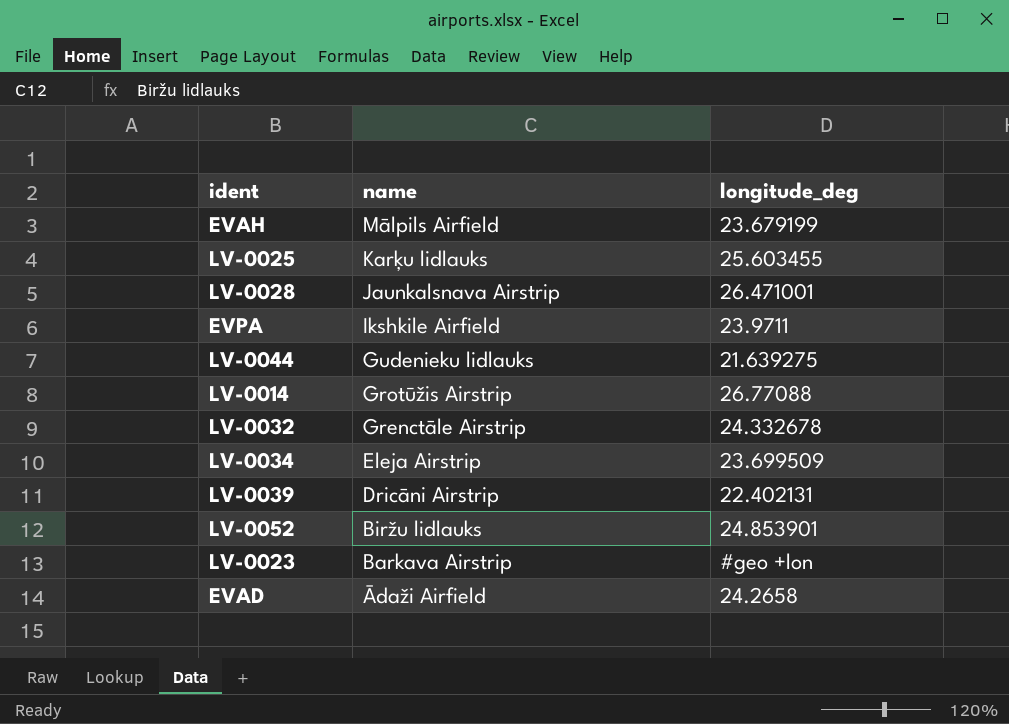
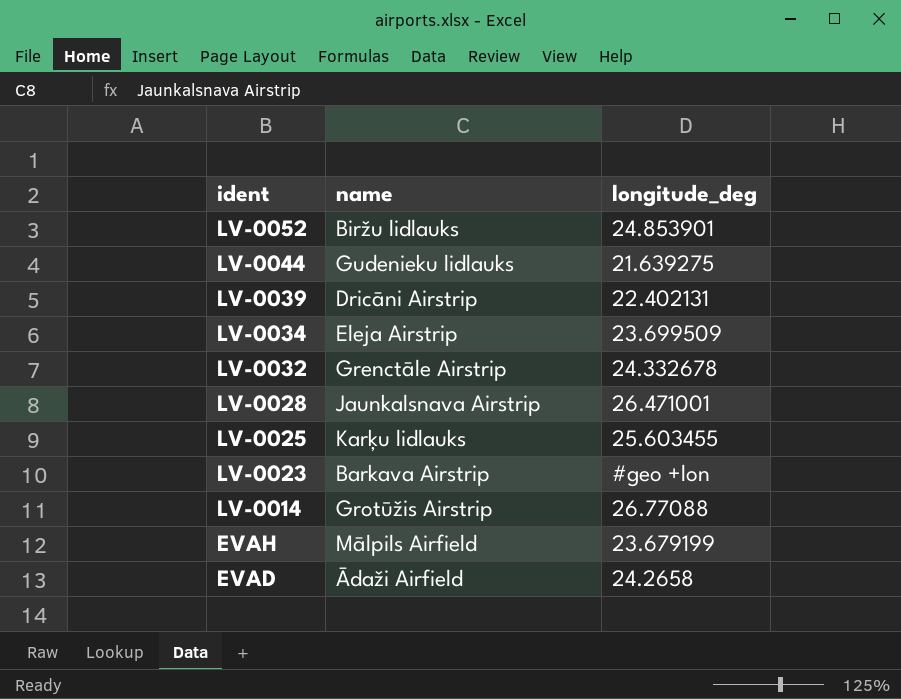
row order: name descending -> ident descending
row EVPA: Ikshkile Airfield | 23.9711 -> none

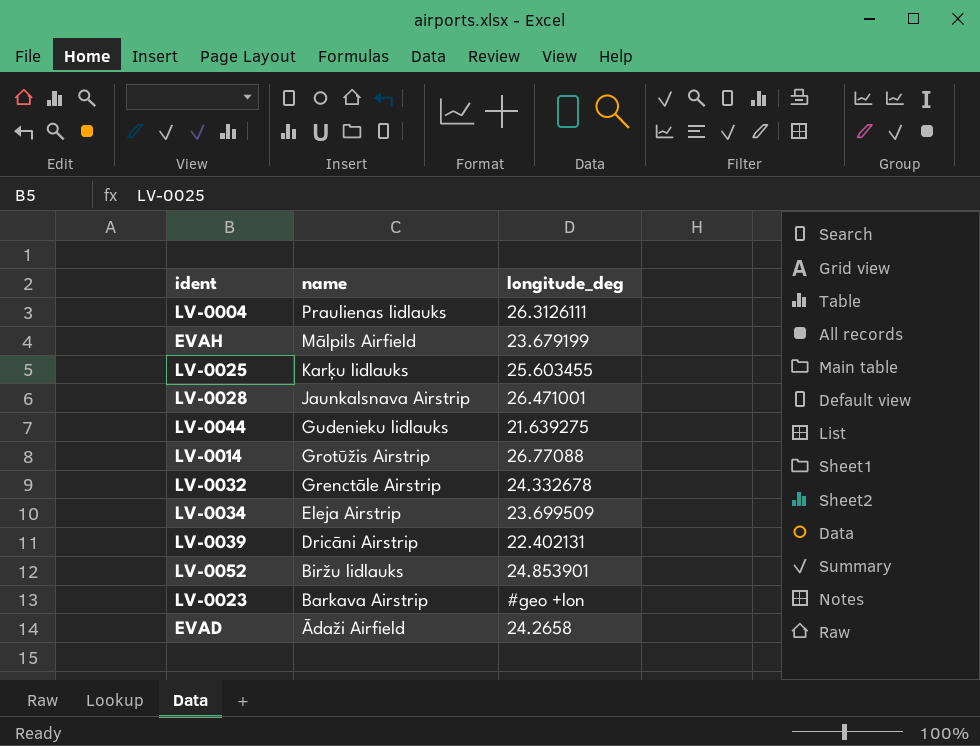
row order: ident descending -> name descending
row LV-0004: none -> Praulienas lidlauks | 26.3126111

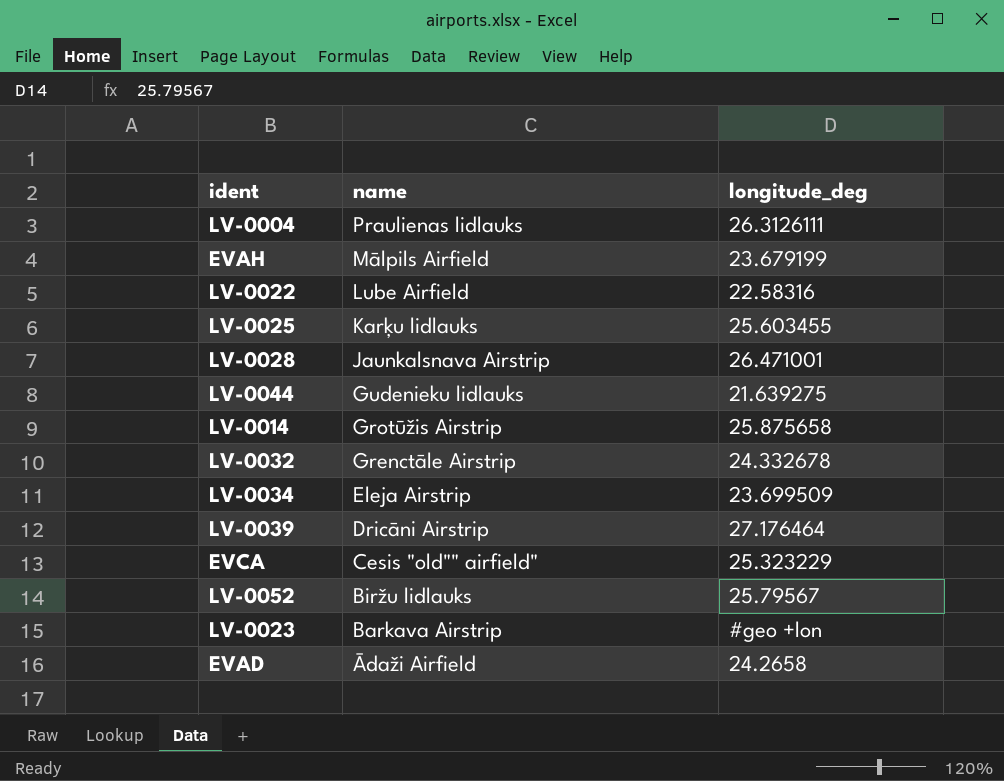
row LV-0022: none -> Lube Airfield | 22.58316
LV-0014 | longitude_deg: 26.77088 -> 25.875658
LV-0039 | longitude_deg: 22.402131 -> 27.176464
row EVCA: none -> Cesis "old"" airfield" | 25.323229
LV-0052 | longitude_deg: 24.853901 -> 25.79567

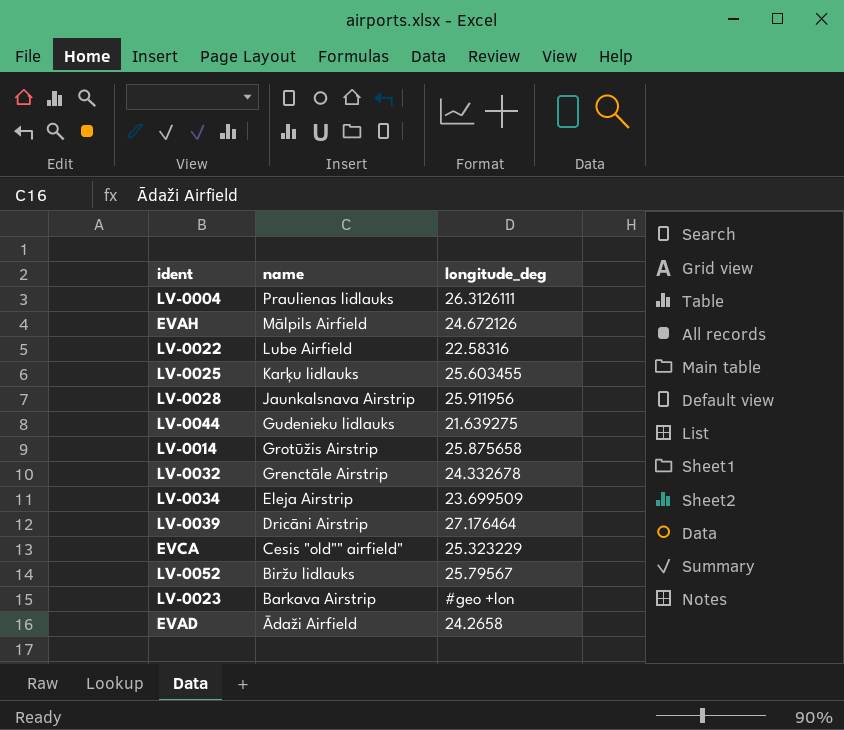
EVAH | longitude_deg: 23.679199 -> 24.672126
LV-0028 | longitude_deg: 26.471001 -> 25.911956

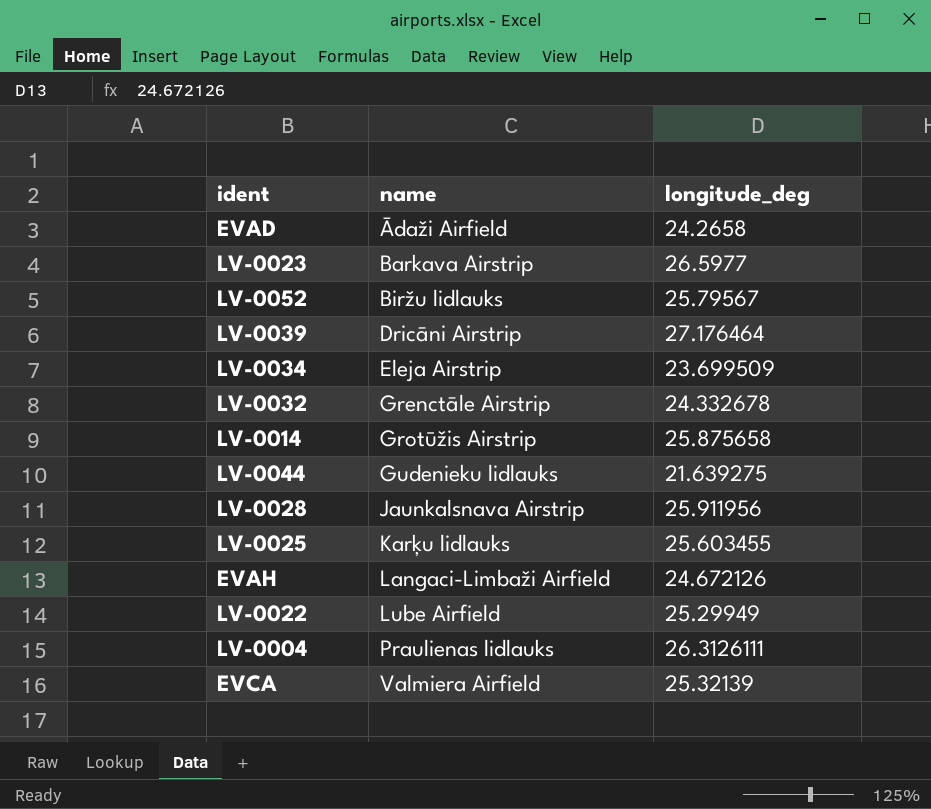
row order: name descending -> name ascending
LV-0023 | longitude_deg: #geo +lon -> 26.5977
EVAH | name: Mālpils Airfield -> Langaci-Limbaži Airfield
LV-0022 | longitude_deg: 22.58316 -> 25.29949
EVCA | name: Cesis "old"" airfield" -> Valmiera Airfield
EVCA | longitude_deg: 25.323229 -> 25.32139

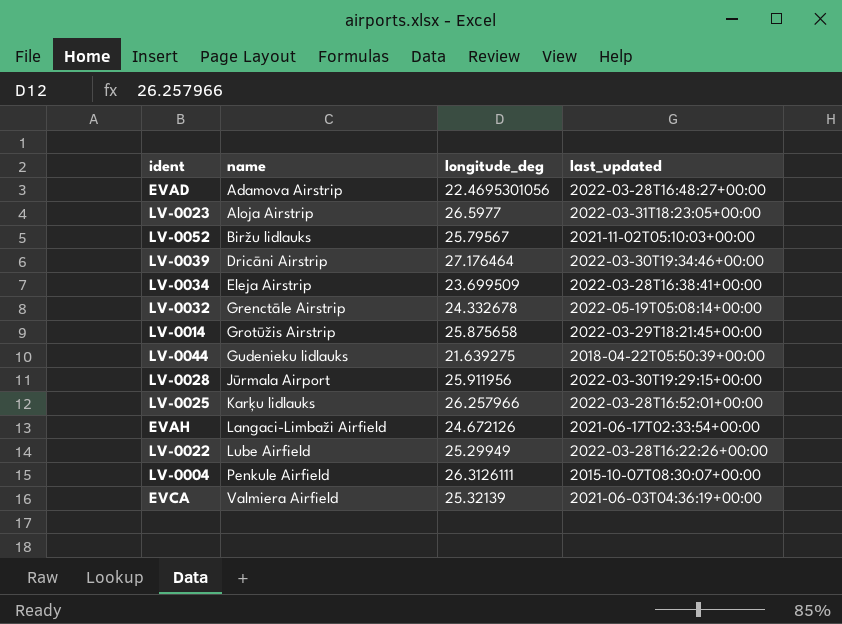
column last_updated | position: none -> 4
EVAD | name: Ādaži Airfield -> Adamova Airstrip
EVAD | longitude_deg: 24.2658 -> 22.4695301056
LV-0023 | name: Barkava Airstrip -> Aloja Airstrip
LV-0028 | name: Jaunkalsnava Airstrip -> Jūrmala Airport
LV-0025 | longitude_deg: 25.603455 -> 26.257966
LV-0004 | name: Praulienas lidlauks -> Penkule Airfield

